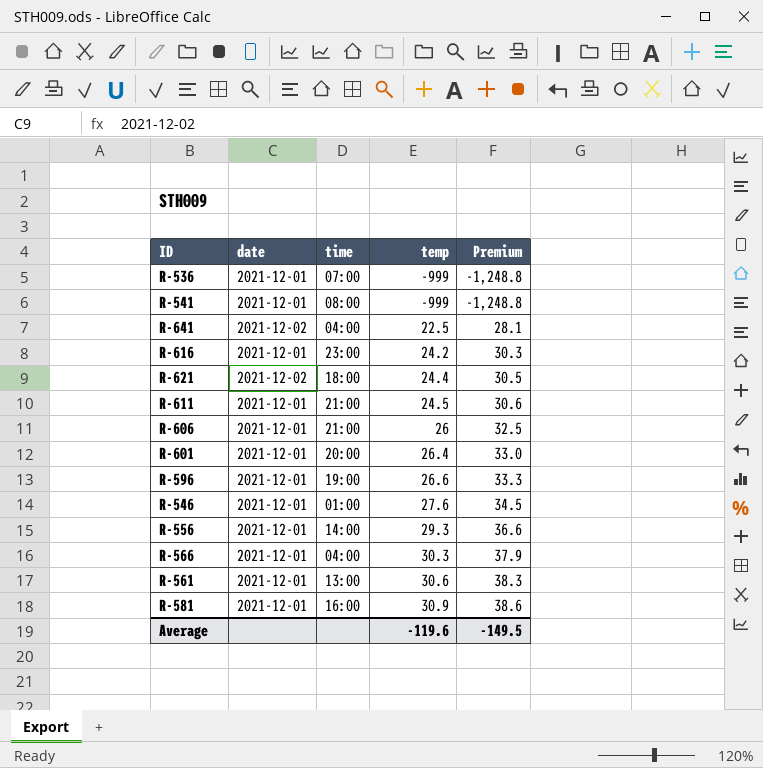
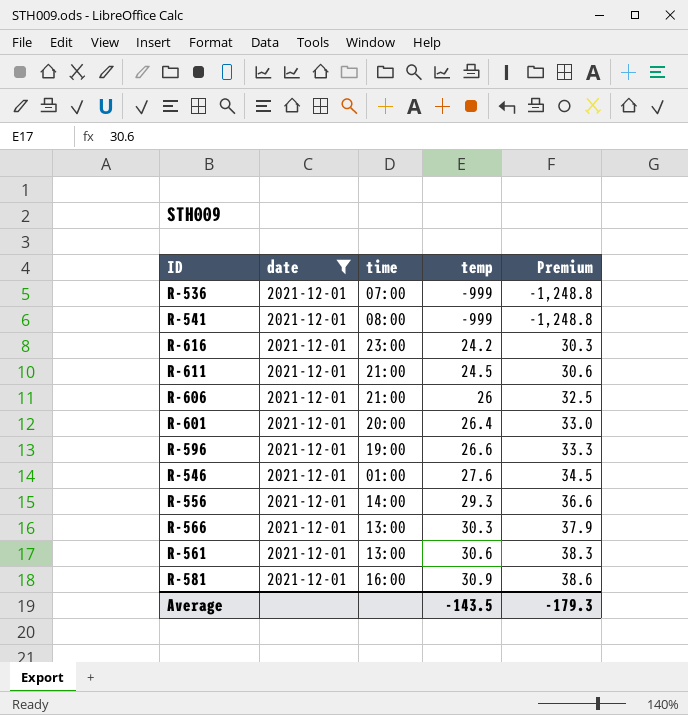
filter: none -> date = 2021-12-01
R-566 | time: 04:00 -> 13:00
Average | temp: -119.6 -> -143.5
Average | Premium: -149.5 -> -179.3

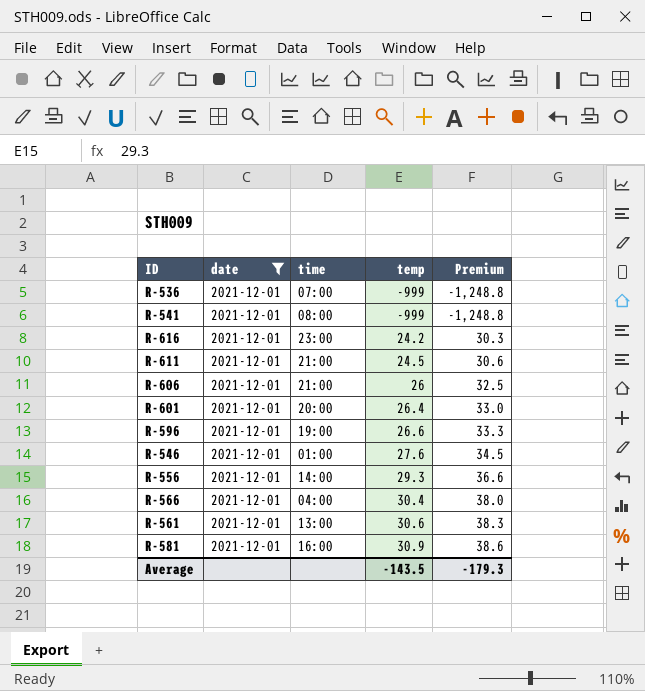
R-566 | time: 13:00 -> 04:00
R-566 | temp: 30.3 -> 30.4
R-566 | Premium: 37.9 -> 38.0

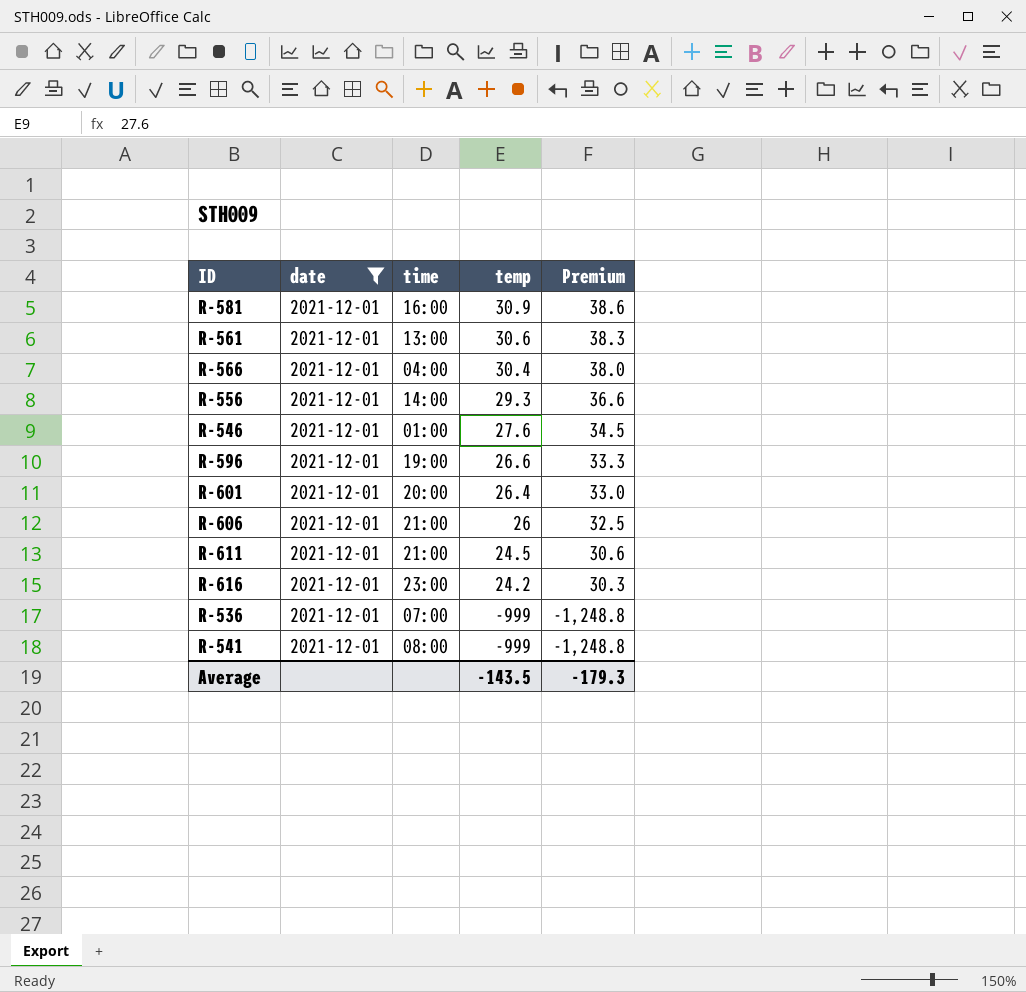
row order: temp ascending -> temp descending

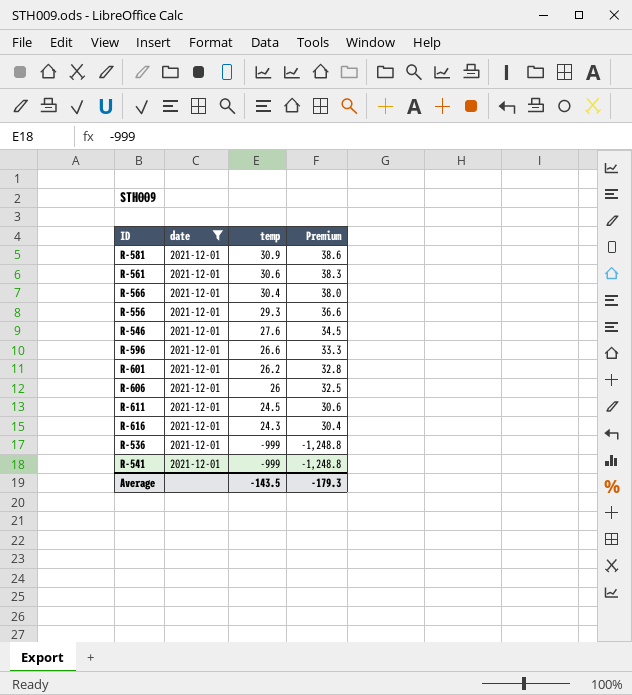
column time | position: 3 -> none
R-601 | temp: 26.4 -> 26.2
R-601 | Premium: 33.0 -> 32.8
R-616 | temp: 24.2 -> 24.3
R-616 | Premium: 30.3 -> 30.4

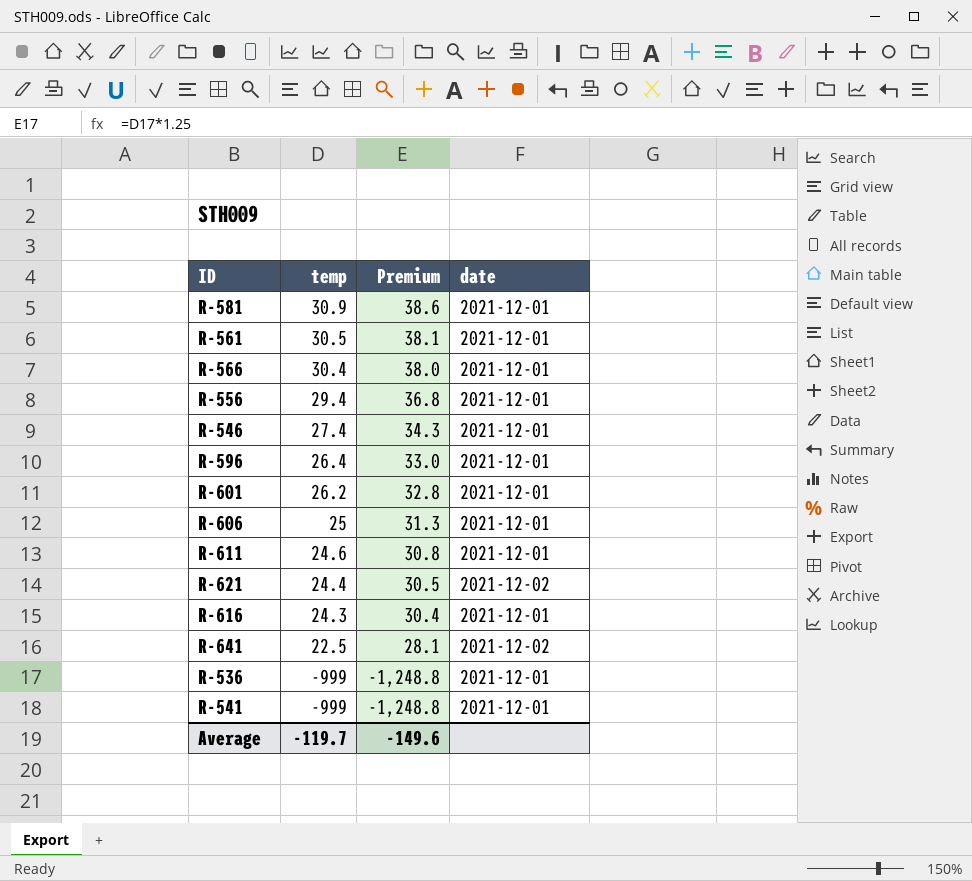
filter: date = 2021-12-01 -> none
column date | position: 2 -> 4
R-561 | temp: 30.6 -> 30.5
R-561 | Premium: 38.3 -> 38.1
R-556 | temp: 29.3 -> 29.4
R-556 | Premium: 36.6 -> 36.8
R-546 | temp: 27.6 -> 27.4
R-546 | Premium: 34.5 -> 34.3
R-596 | temp: 26.6 -> 26.4
R-596 | Premium: 33.3 -> 33.0
R-606 | temp: 26 -> 25
R-606 | Premium: 32.5 -> 31.3
R-611 | temp: 24.5 -> 24.6
R-611 | Premium: 30.6 -> 30.8
Average | temp: -143.5 -> -119.7
Average | Premium: -179.3 -> -149.6

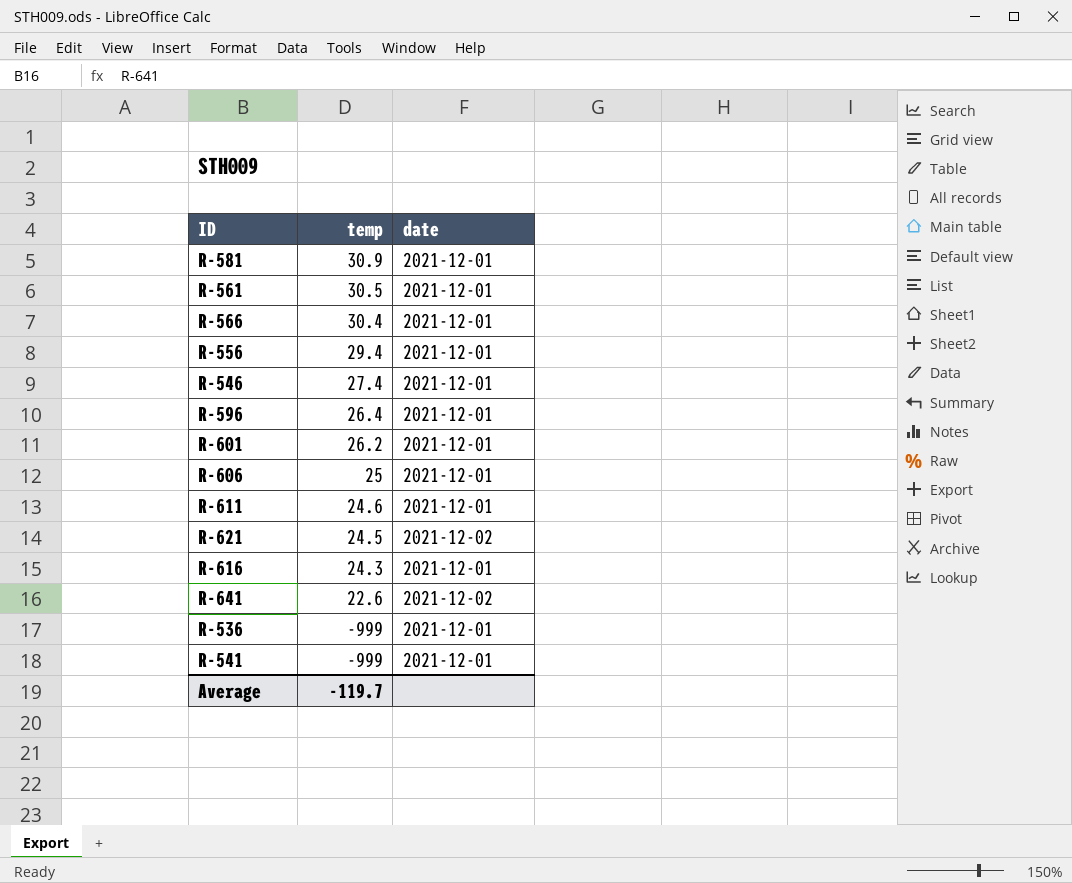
column Premium | formula: [temp] * 1.25 -> none
R-621 | temp: 24.4 -> 24.5
R-641 | temp: 22.5 -> 22.6

